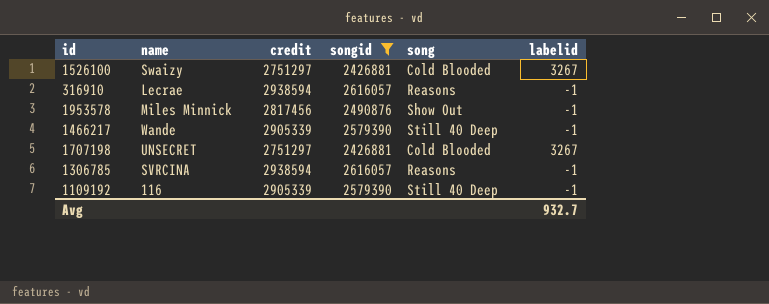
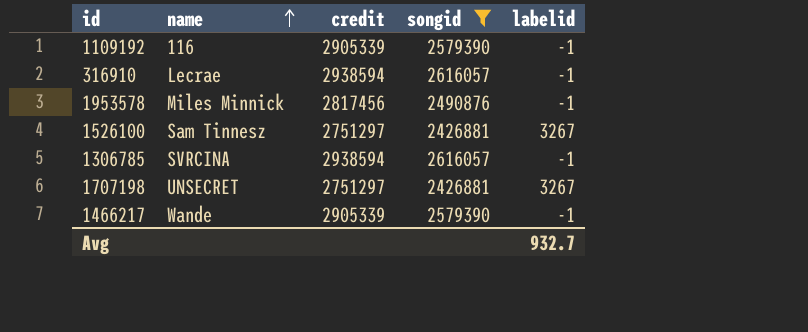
row order: none -> name ascending
column song | position: 5 -> none
1526100 | name: Swaizy -> Sam Tinnesz

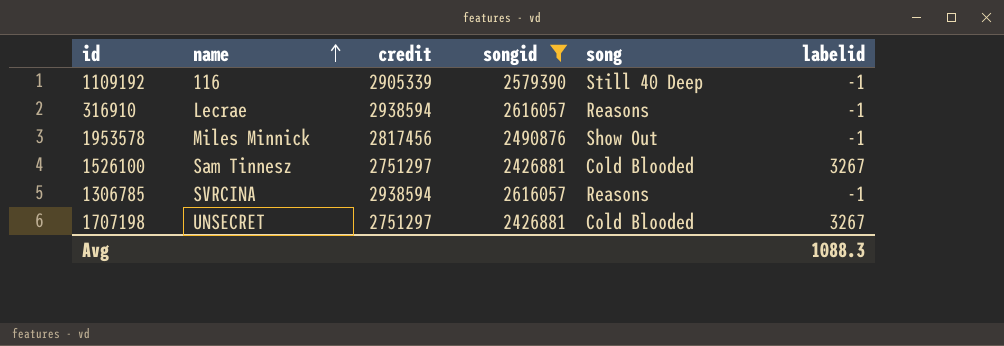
column song | position: none -> 5
row 1466217: Wande | 2905339 | 2579390 | -1 -> none
Avg | labelid: 932.7 -> 1088.3

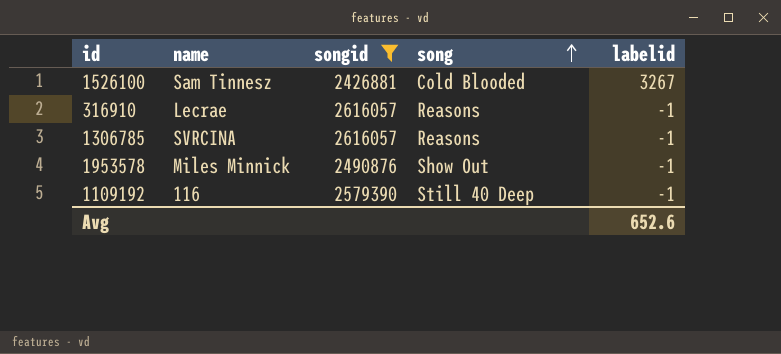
row order: name ascending -> song ascending
column credit | position: 3 -> none
row 1707198: UNSECRET | 2751297 | 2426881 | Cold Blooded | 3267 -> none
Avg | labelid: 1088.3 -> 652.6

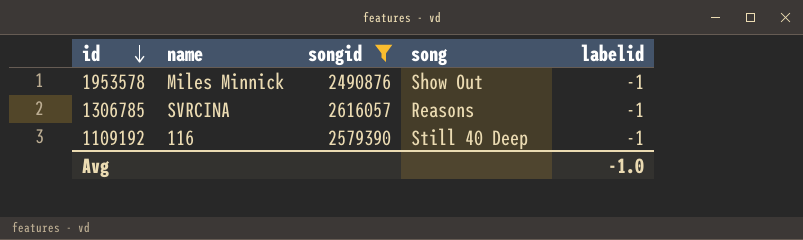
row order: song ascending -> id descending
row 1526100: Sam Tinnesz | 2426881 | Cold Blooded | 3267 -> none
row 316910: Lecrae | 2616057 | Reasons | -1 -> none
Avg | labelid: 652.6 -> -1.0

